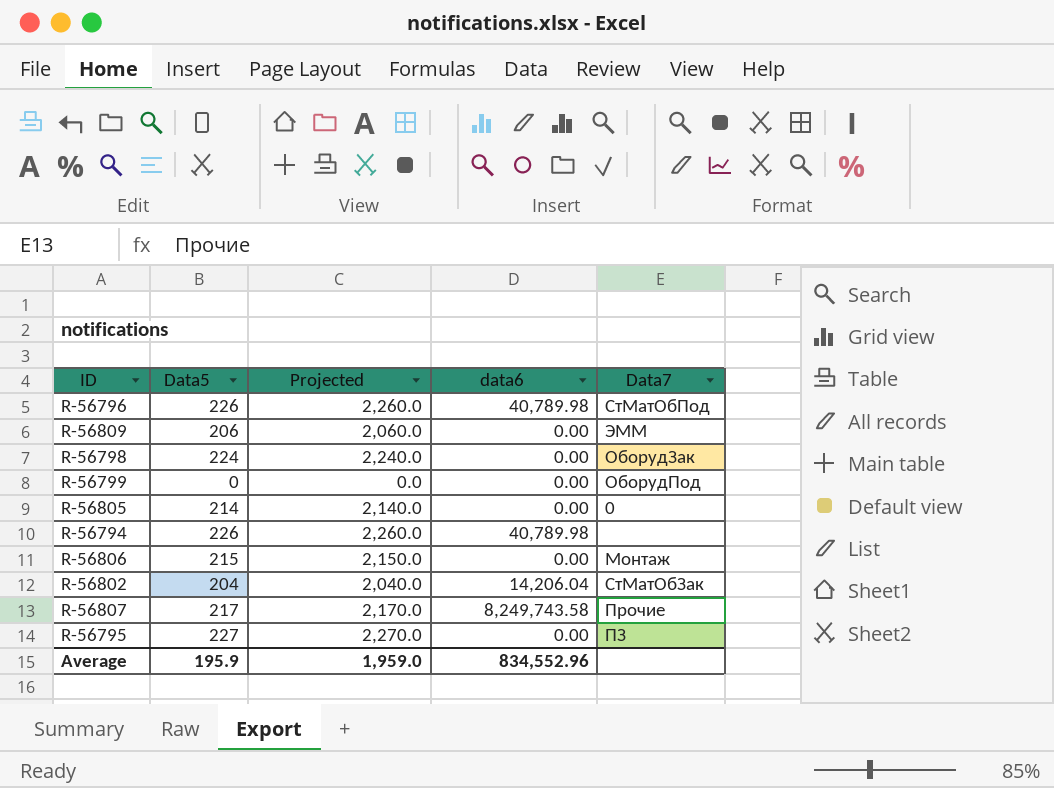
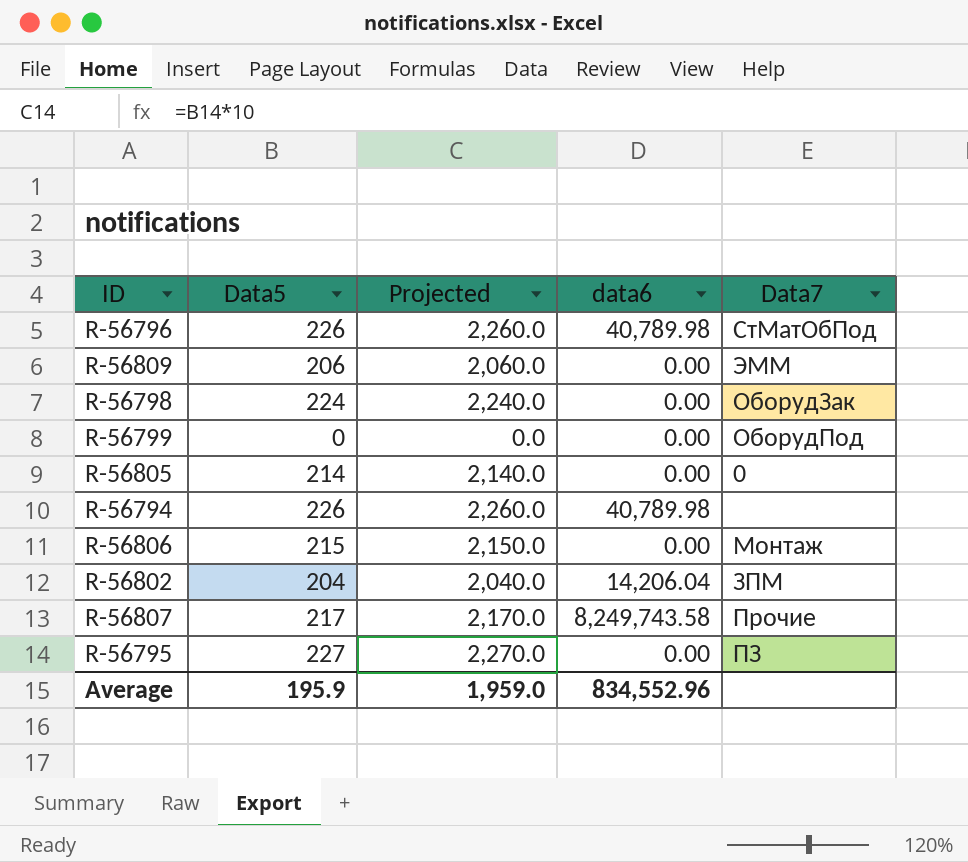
R-56802 | Data7: СтМатОбЗак -> ЗПМ

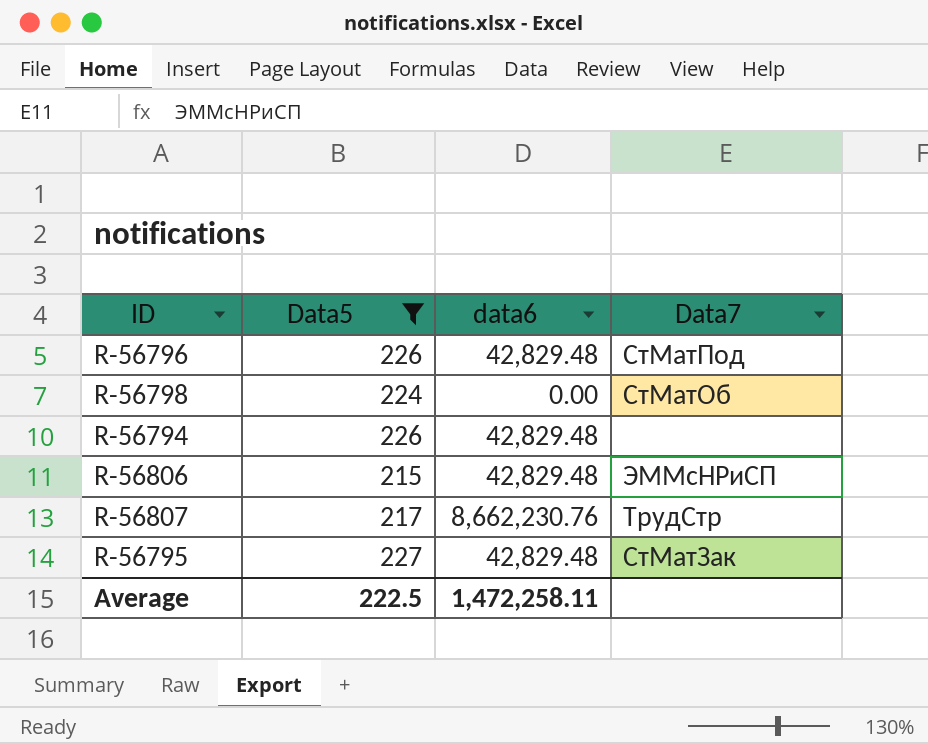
filter: none -> Data5 >= 215
column Projected | formula: [Data5] * 10 -> none
R-56796 | data6: 40,789.98 -> 42,829.48
R-56796 | Data7: СтМатОбПод -> СтМатПод
R-56798 | Data7: ОборудЗак -> СтМатОб
R-56794 | data6: 40,789.98 -> 42,829.48
R-56806 | data6: 0.00 -> 42,829.48
R-56806 | Data7: Монтаж -> ЭММсНРиСП
R-56807 | data6: 8,249,743.58 -> 8,662,230.76
R-56807 | Data7: Прочие -> ТрудСтр
R-56795 | data6: 0.00 -> 42,829.48
R-56795 | Data7: ПЗ -> СтМатЗак
Average | Data5: 195.9 -> 222.5
Average | data6: 834,552.96 -> 1,472,258.11

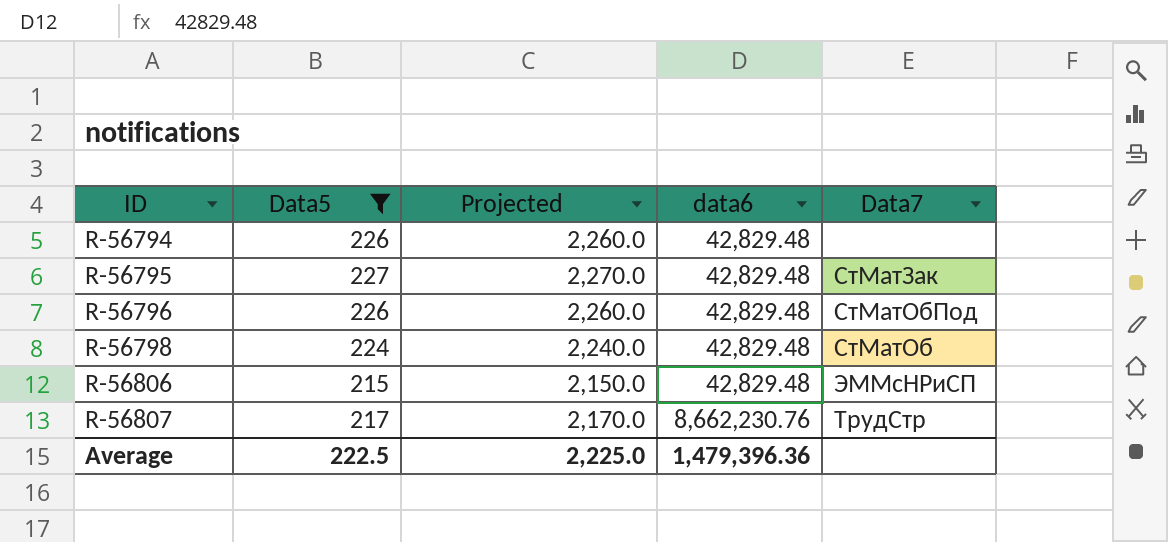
row order: none -> ID ascending
column Projected | formula: none -> [Data5] * 10
R-56796 | Data7: СтМатПод -> СтМатОбПод
R-56798 | data6: 0.00 -> 42,829.48
Average | data6: 1,472,258.11 -> 1,479,396.36

